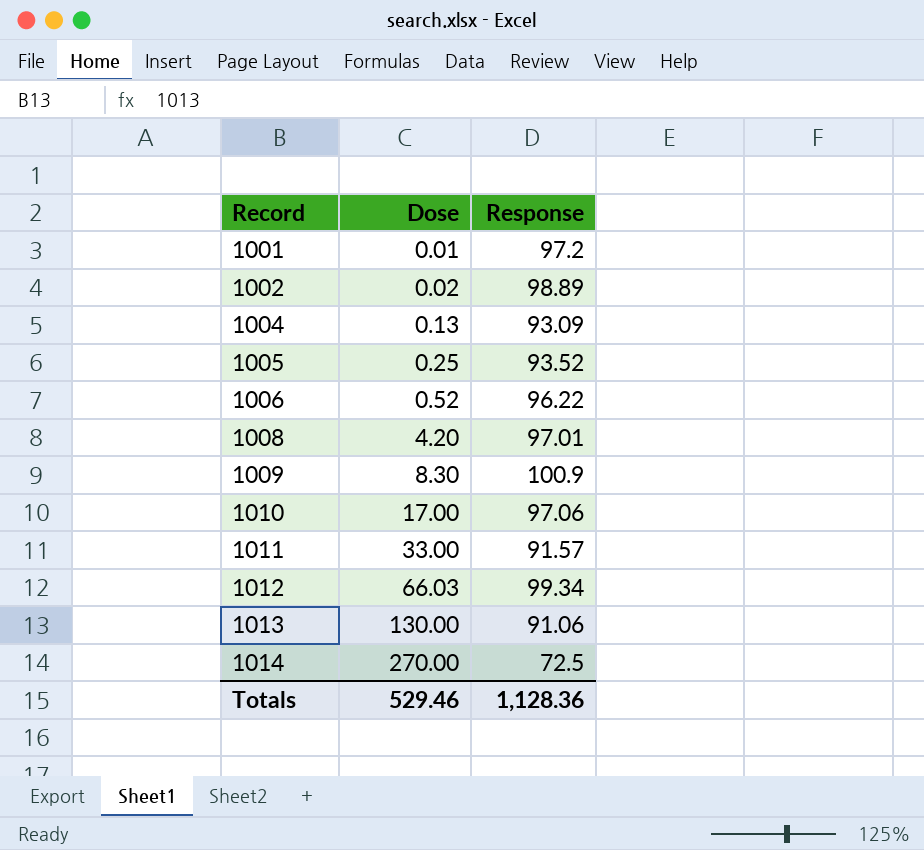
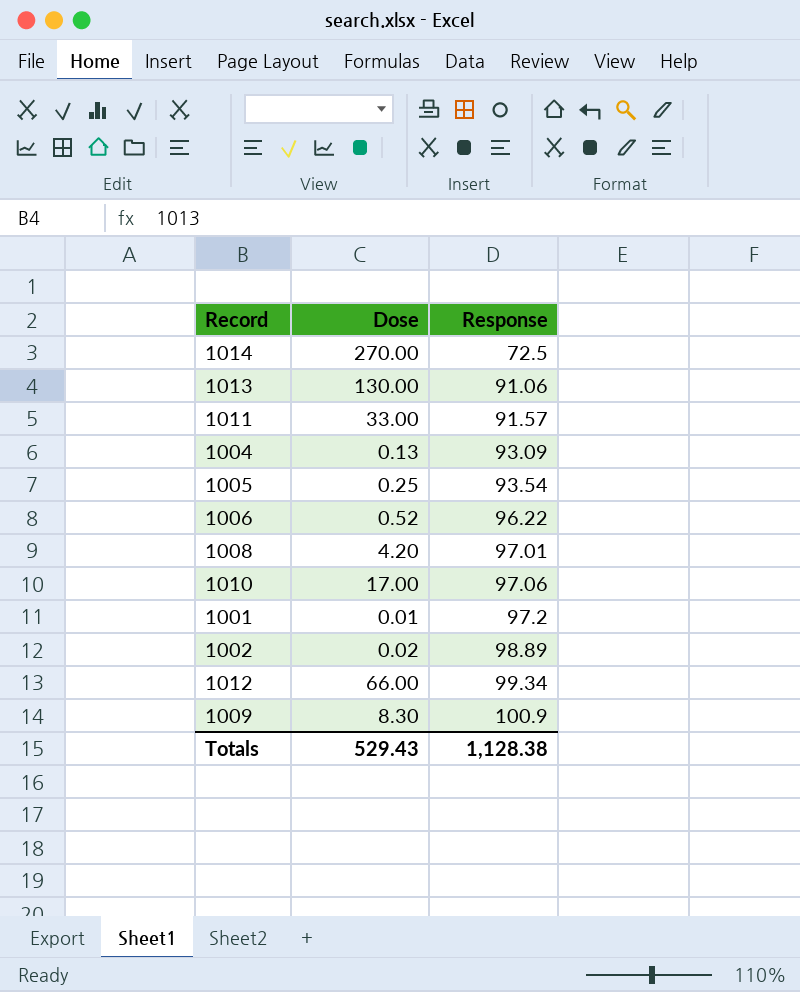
row order: Record ascending -> Response ascending
1005 | Response: 93.52 -> 93.54
1012 | Dose: 66.03 -> 66.00
Totals | Dose: 529.46 -> 529.43
Totals | Response: 1,128.36 -> 1,128.38

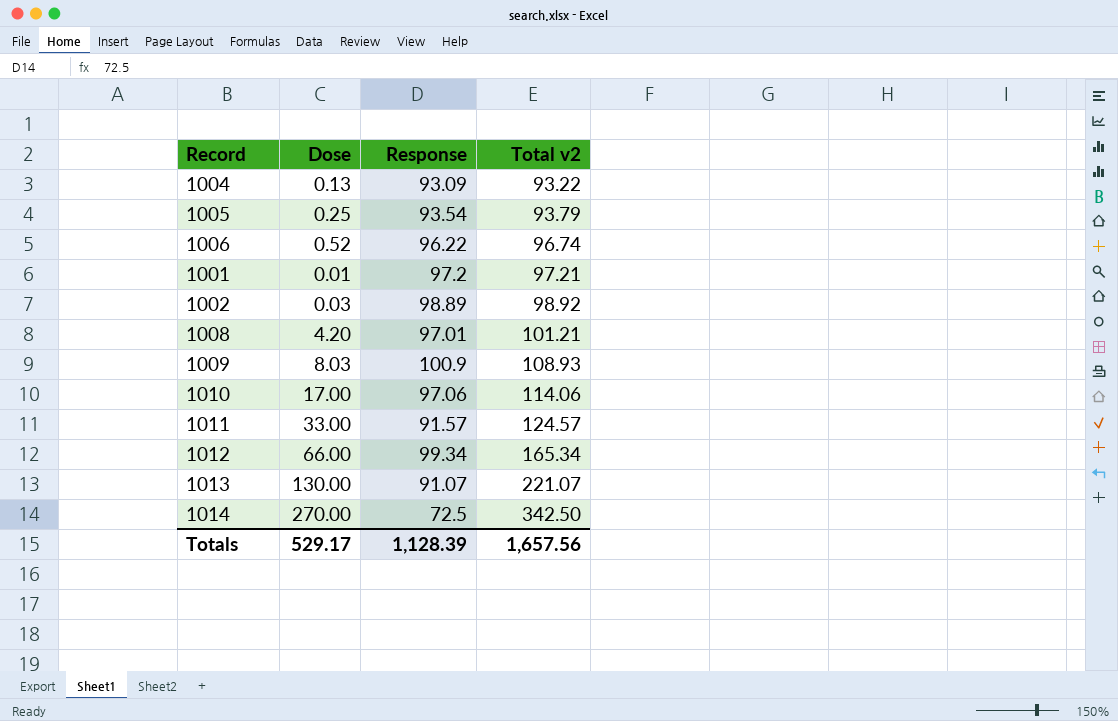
row order: Response ascending -> Total v2 ascending
column Total v2 | formula: none -> [Dose] + [Response]
1002 | Dose: 0.02 -> 0.03
1009 | Dose: 8.30 -> 8.03
1013 | Response: 91.06 -> 91.07
Totals | Dose: 529.43 -> 529.17
Totals | Response: 1,128.38 -> 1,128.39

